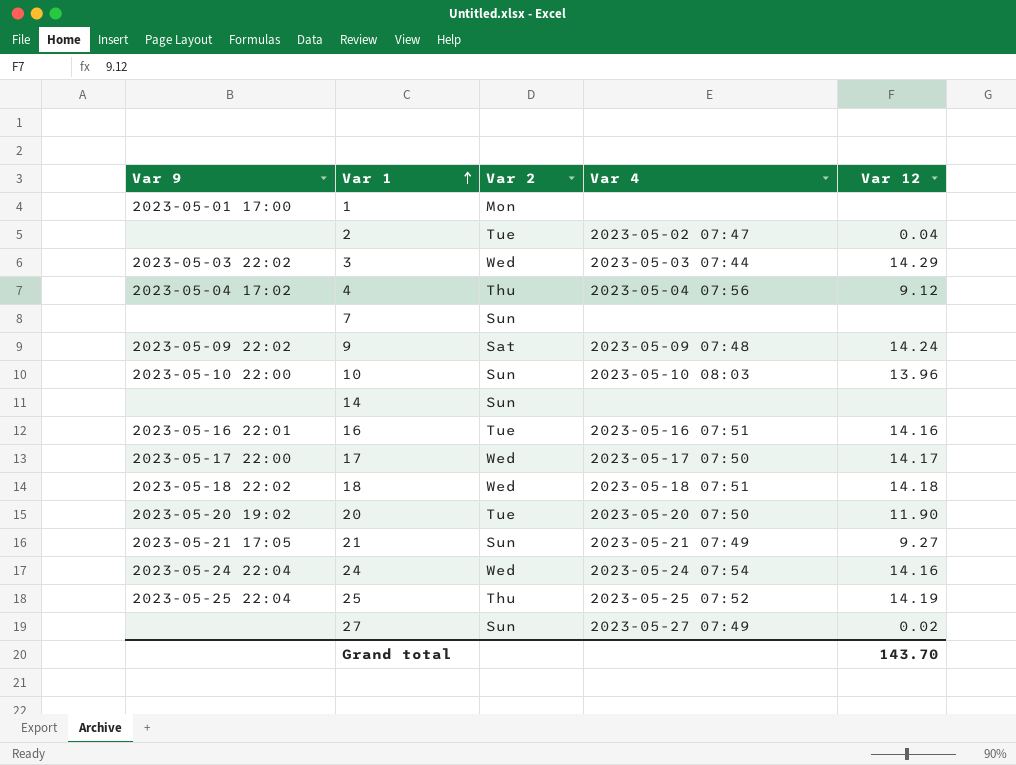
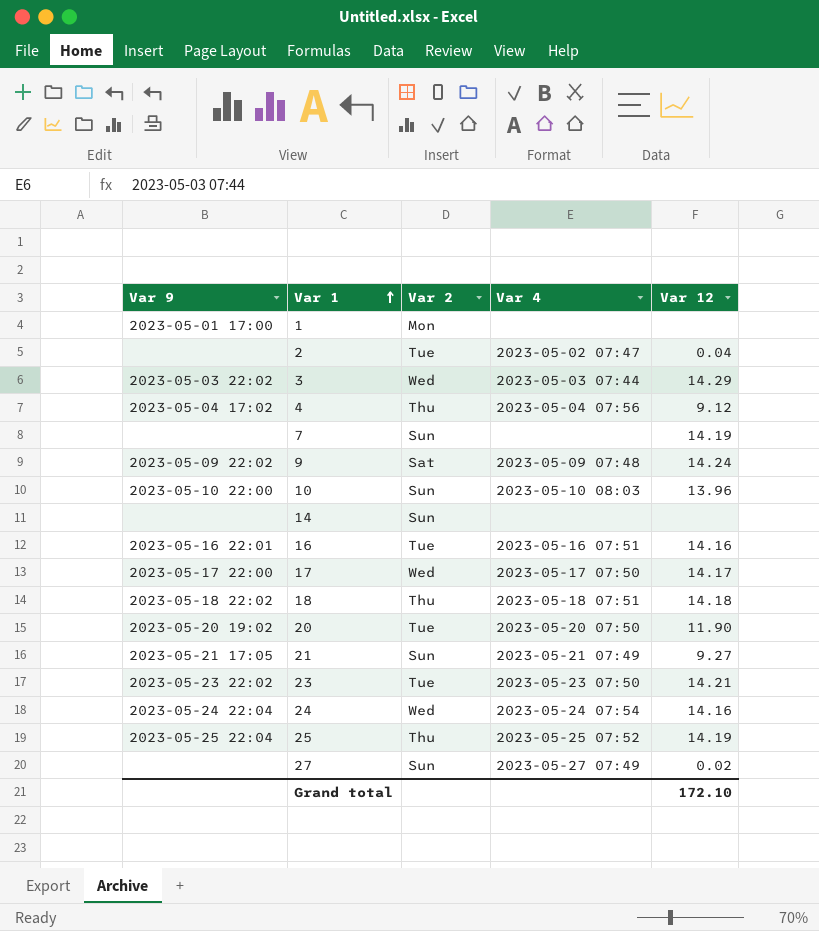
7 | Var 12: none -> 14.19
18 | Var 2: Wed -> Thu
row 23: none -> 2023-05-23 22:02 | Tue | 2023-05-23 07:50 | 14.21
Grand total | Var 12: 143.70 -> 172.10

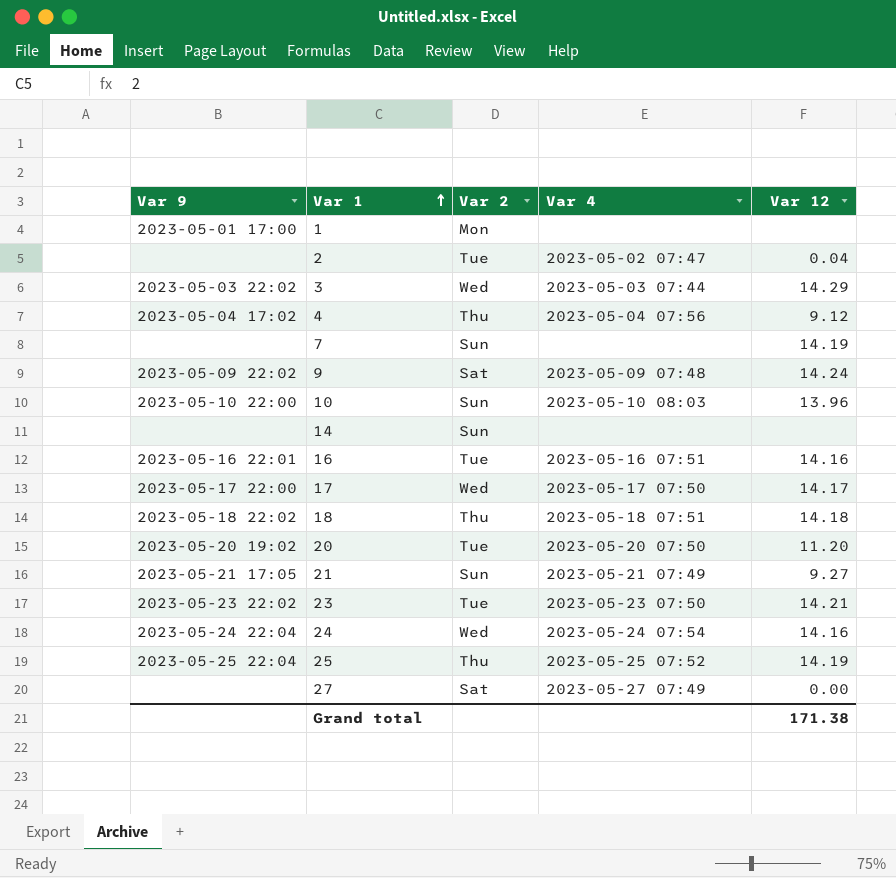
20 | Var 12: 11.90 -> 11.20
27 | Var 2: Sun -> Sat
27 | Var 12: 0.02 -> 0.00
Grand total | Var 12: 172.10 -> 171.38

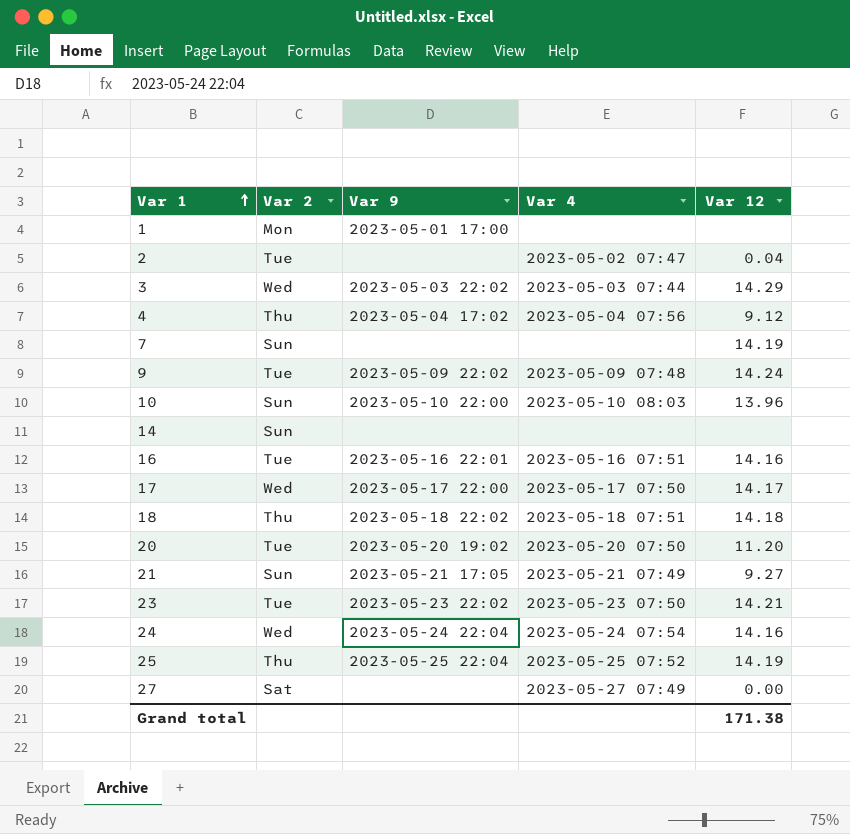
column Var 9 | position: 1 -> 3
9 | Var 2: Sat -> Tue

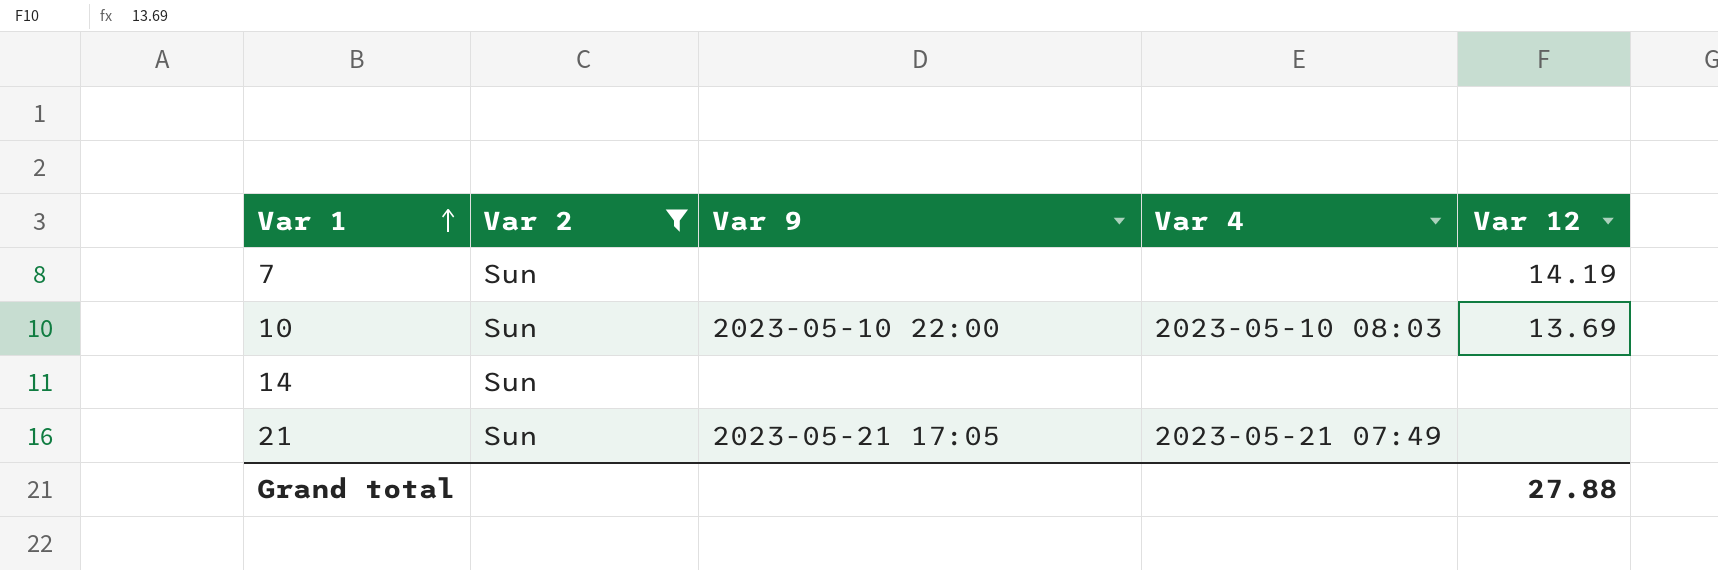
filter: none -> Var 2 = Sun
10 | Var 12: 13.96 -> 13.69
21 | Var 12: 9.27 -> none
Grand total | Var 12: 171.38 -> 27.88

